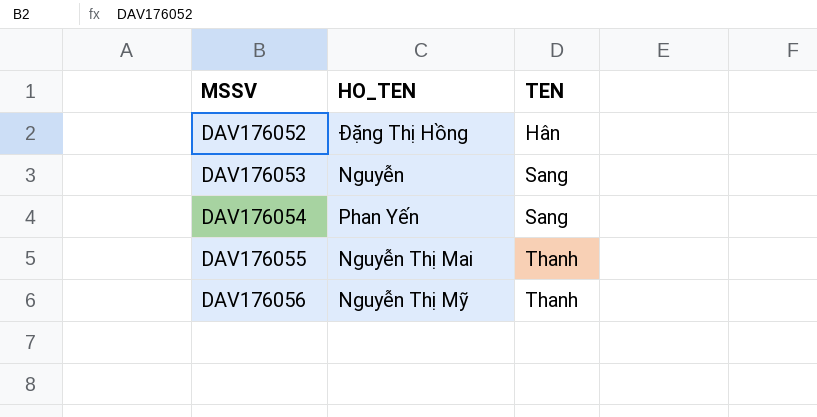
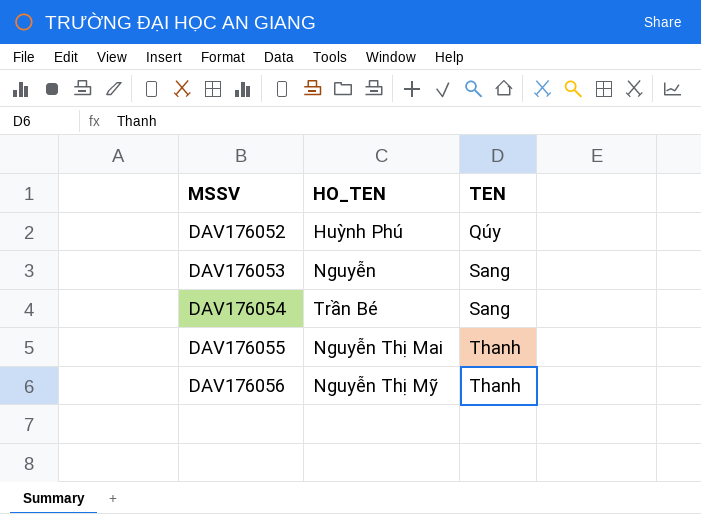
DAV176052 | HO_TEN: Đặng Thị Hồng -> Huỳnh Phú
DAV176052 | TEN: Hân -> Qúy
DAV176054 | HO_TEN: Phan Yến -> Trần Bé

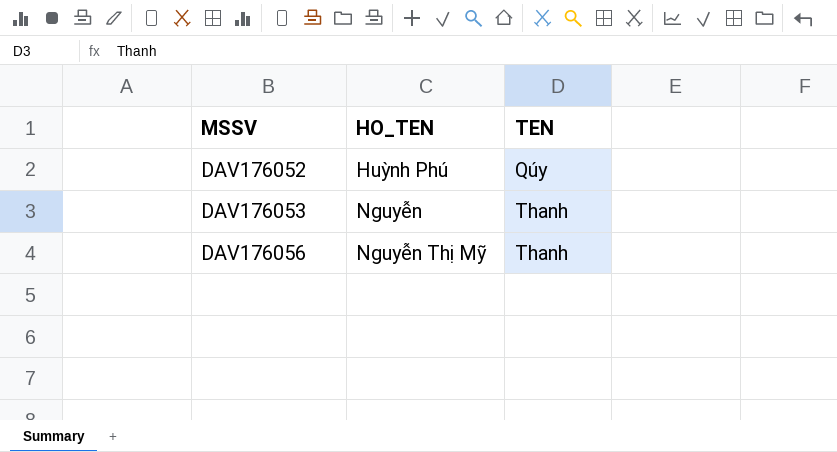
row DAV176054: Trần Bé | Sang -> none
row DAV176055: Nguyễn Thị Mai | Thanh -> none
DAV176053 | TEN: Sang -> Thanh

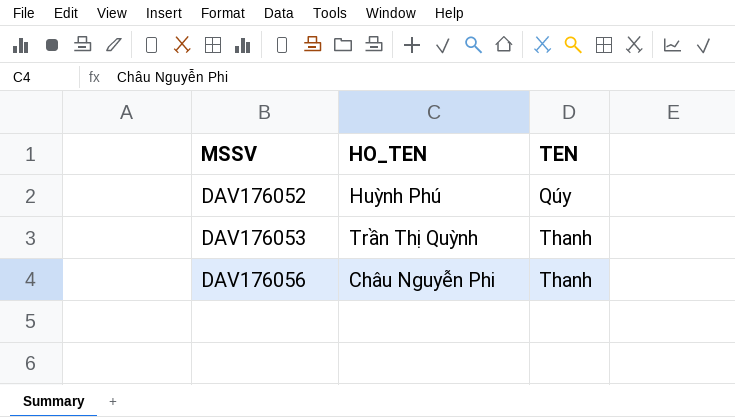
DAV176053 | HO_TEN: Nguyễn -> Trần Thị Quỳnh
DAV176056 | HO_TEN: Nguyễn Thị Mỹ -> Châu Nguyễn Phi

